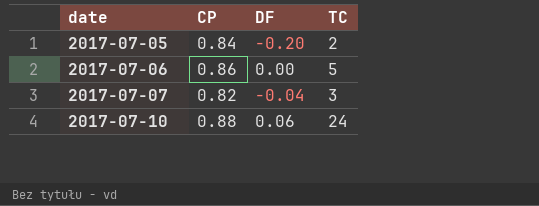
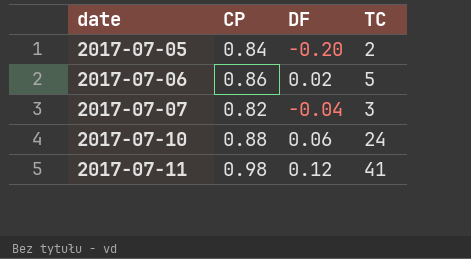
2017-07-06 | DF: 0.00 -> 0.02
row 2017-07-11: none -> 0.98 | 0.12 | 41

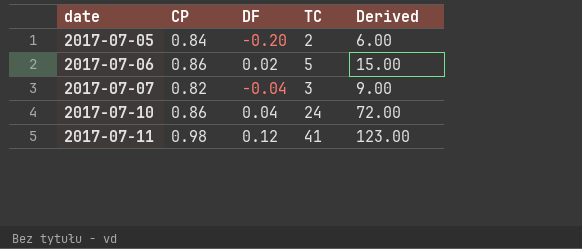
column Derived | formula: none -> [TC] * 3
2017-07-10 | CP: 0.88 -> 0.86
2017-07-10 | DF: 0.06 -> 0.04

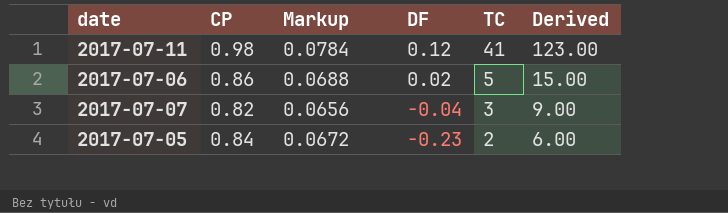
row order: date ascending -> DF descending
column Markup | formula: none -> [CP] * 0.08
row 2017-07-10: 0.86 | 0.04 | 24 | 72.00 -> none
2017-07-05 | DF: -0.20 -> -0.23

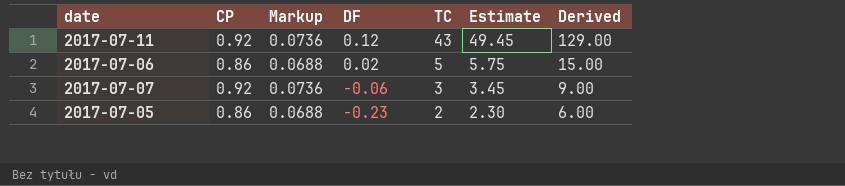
column Estimate | formula: none -> [TC] * 1.15
2017-07-11 | CP: 0.98 -> 0.92
2017-07-11 | Markup: 0.0784 -> 0.0736
2017-07-11 | TC: 41 -> 43
2017-07-11 | Derived: 123.00 -> 129.00
2017-07-07 | CP: 0.82 -> 0.92
2017-07-07 | Markup: 0.0656 -> 0.0736
2017-07-07 | DF: -0.04 -> -0.06
2017-07-05 | CP: 0.84 -> 0.86
2017-07-05 | Markup: 0.0672 -> 0.0688

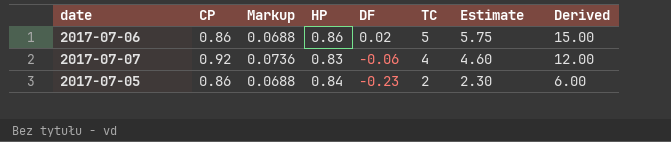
column HP | position: none -> 4
row 2017-07-11: 0.92 | 0.0736 | 0.12 | 43 | 49.45 | 129.00 -> none
2017-07-07 | TC: 3 -> 4
2017-07-07 | Estimate: 3.45 -> 4.60
2017-07-07 | Derived: 9.00 -> 12.00

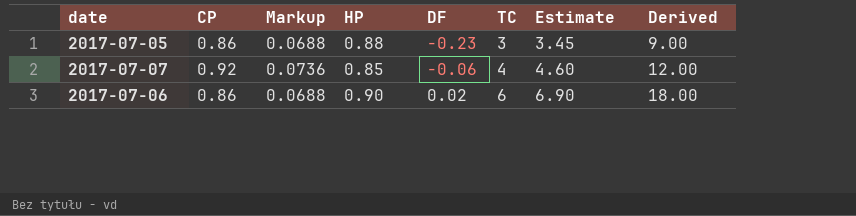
row order: DF descending -> DF ascending
2017-07-05 | HP: 0.84 -> 0.88
2017-07-05 | TC: 2 -> 3
2017-07-05 | Estimate: 2.30 -> 3.45
2017-07-05 | Derived: 6.00 -> 9.00
2017-07-07 | HP: 0.83 -> 0.85
2017-07-06 | HP: 0.86 -> 0.90
2017-07-06 | TC: 5 -> 6
2017-07-06 | Estimate: 5.75 -> 6.90
2017-07-06 | Derived: 15.00 -> 18.00

